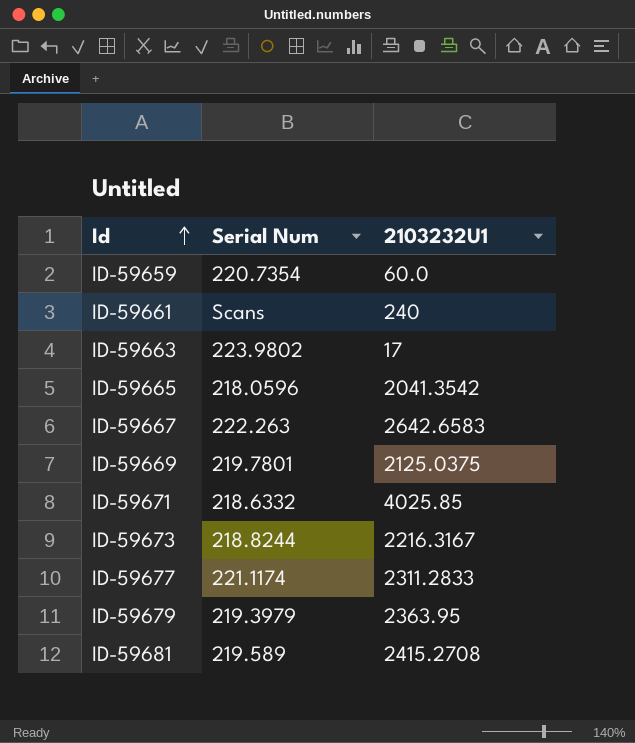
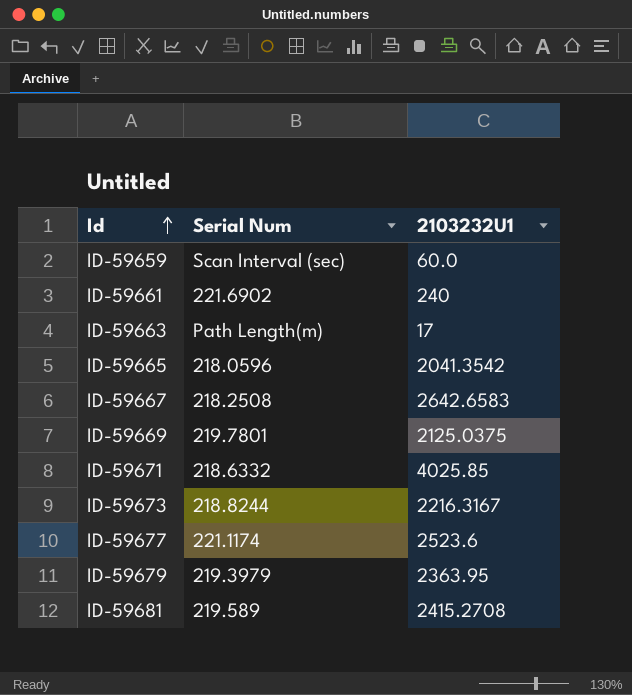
ID-59659 | Serial Num: 220.7354 -> Scan Interval (sec)
ID-59661 | Serial Num: Scans -> 221.6902
ID-59663 | Serial Num: 223.9802 -> Path Length(m)
ID-59667 | Serial Num: 222.263 -> 218.2508
ID-59677 | 2103232U1: 2311.2833 -> 2523.6

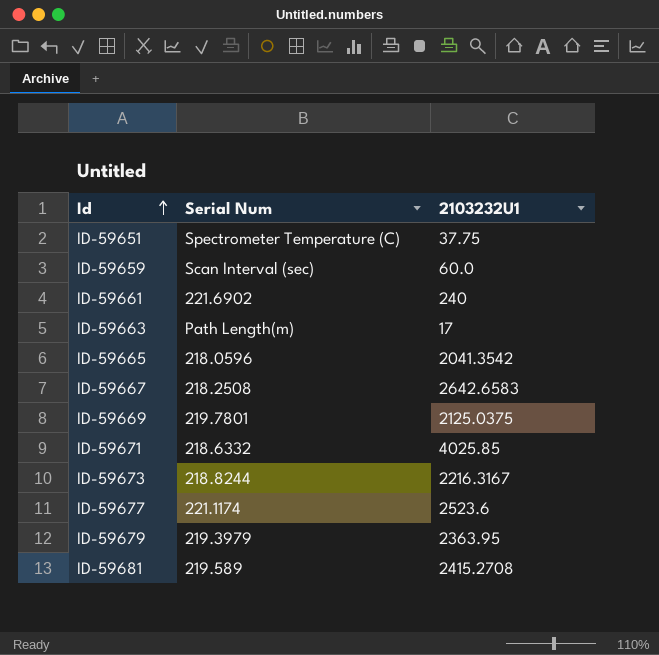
row ID-59651: none -> Spectrometer Temperature (C) | 37.75

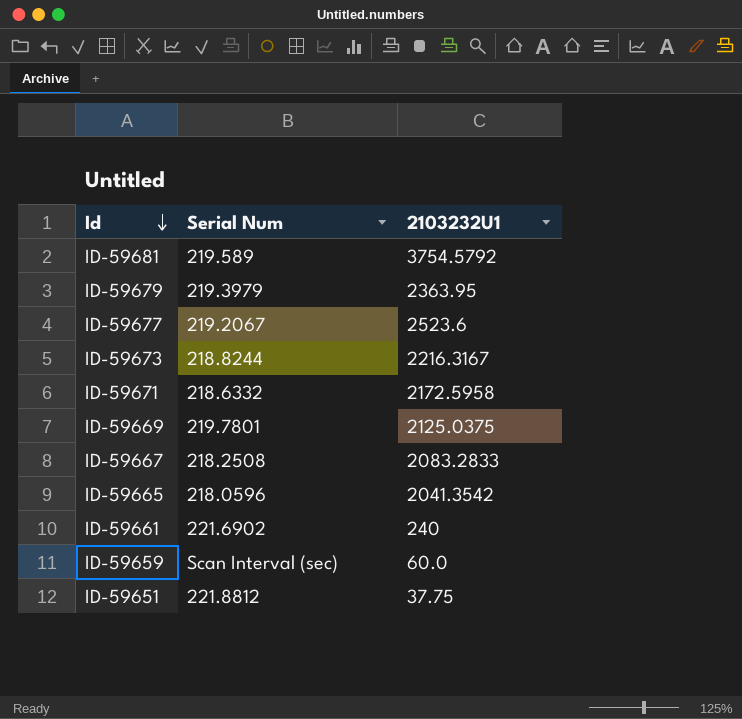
row order: Id ascending -> Id descending
row ID-59663: Path Length(m) | 17 -> none
ID-59681 | 2103232U1: 2415.2708 -> 3754.5792
ID-59677 | Serial Num: 221.1174 -> 219.2067
ID-59671 | 2103232U1: 4025.85 -> 2172.5958
ID-59667 | 2103232U1: 2642.6583 -> 2083.2833
ID-59651 | Serial Num: Spectrometer Temperature (C) -> 221.8812

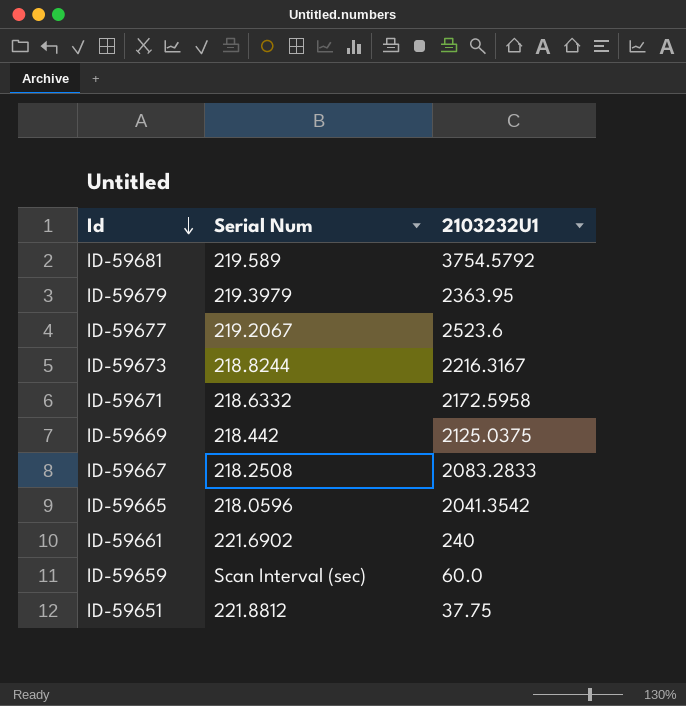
ID-59669 | Serial Num: 219.7801 -> 218.442

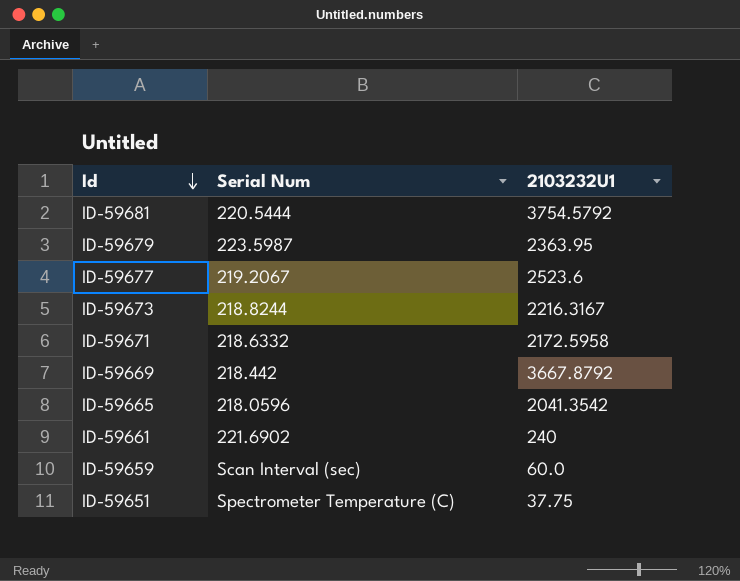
row ID-59667: 218.2508 | 2083.2833 -> none
ID-59681 | Serial Num: 219.589 -> 220.5444
ID-59679 | Serial Num: 219.3979 -> 223.5987
ID-59669 | 2103232U1: 2125.0375 -> 3667.8792
ID-59651 | Serial Num: 221.8812 -> Spectrometer Temperature (C)

